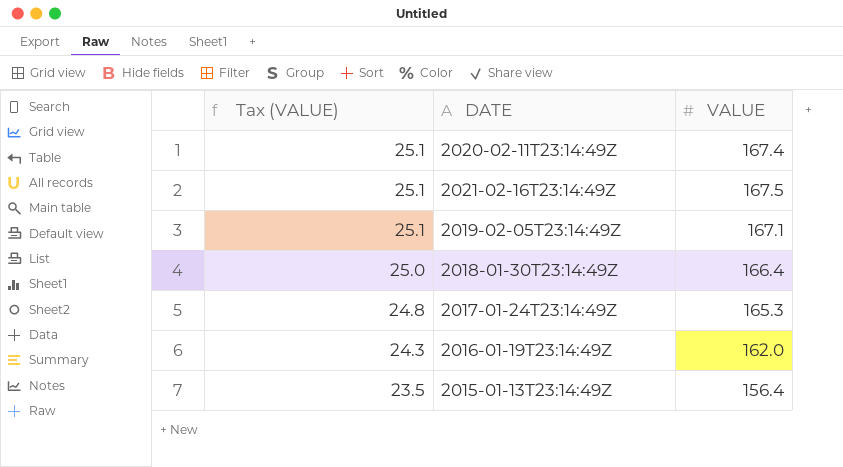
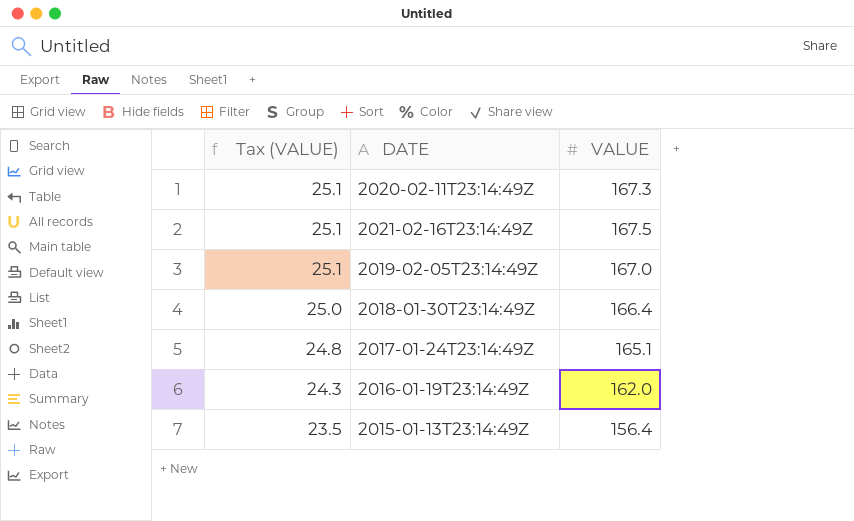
2020-02-11T23:14:49Z | VALUE: 167.4 -> 167.3
2019-02-05T23:14:49Z | VALUE: 167.1 -> 167.0
2017-01-24T23:14:49Z | VALUE: 165.3 -> 165.1

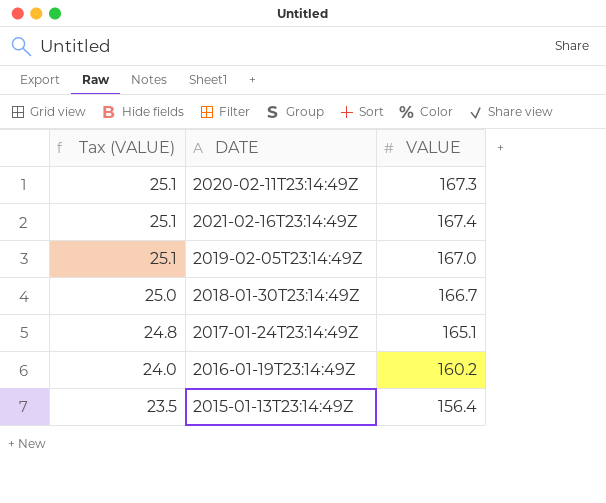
2021-02-16T23:14:49Z | VALUE: 167.5 -> 167.4
2018-01-30T23:14:49Z | VALUE: 166.4 -> 166.7
2016-01-19T23:14:49Z | Tax (VALUE): 24.3 -> 24.0
2016-01-19T23:14:49Z | VALUE: 162.0 -> 160.2

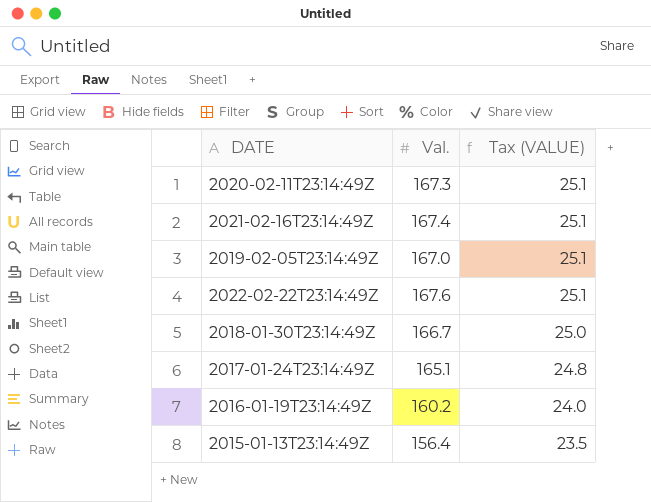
column name: VALUE -> Val.
column Tax (VALUE) | position: 1 -> 3
row 2022-02-22T23:14:49Z: none -> 167.6 | 25.1

